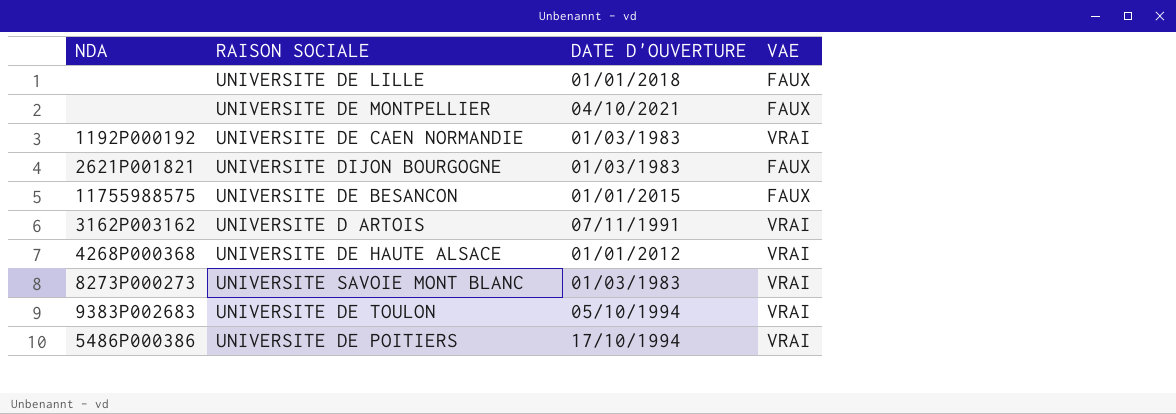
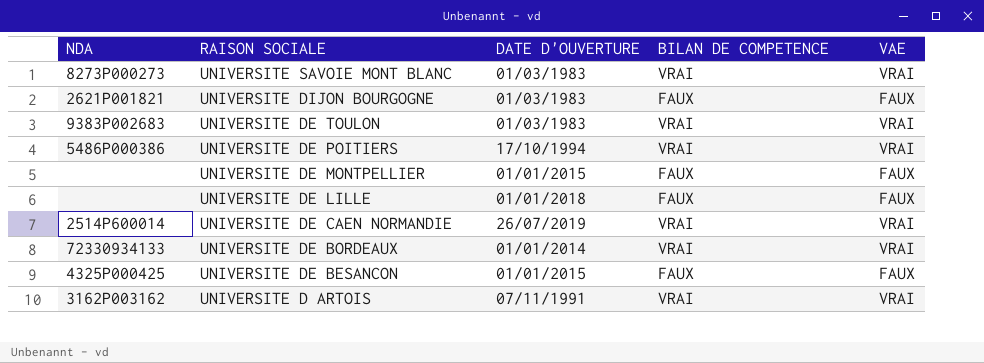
row order: none -> RAISON SOCIALE descending
column BILAN DE COMPETENCE | position: none -> 4
row UNIVERSITE DE HAUTE ALSACE: 4268P000368 | 01/01/2012 | VRAI -> none
UNIVERSITE DE TOULON | DATE D'OUVERTURE: 05/10/1994 -> 01/03/1983
UNIVERSITE DE MONTPELLIER | DATE D'OUVERTURE: 04/10/2021 -> 01/01/2015
UNIVERSITE DE CAEN NORMANDIE | NDA: 1192P000192 -> 2514P600014
UNIVERSITE DE CAEN NORMANDIE | DATE D'OUVERTURE: 01/03/1983 -> 26/07/2019
row UNIVERSITE DE BORDEAUX: none -> 72330934133 | 01/01/2014 | VRAI | VRAI
UNIVERSITE DE BESANCON | NDA: 11755988575 -> 4325P000425

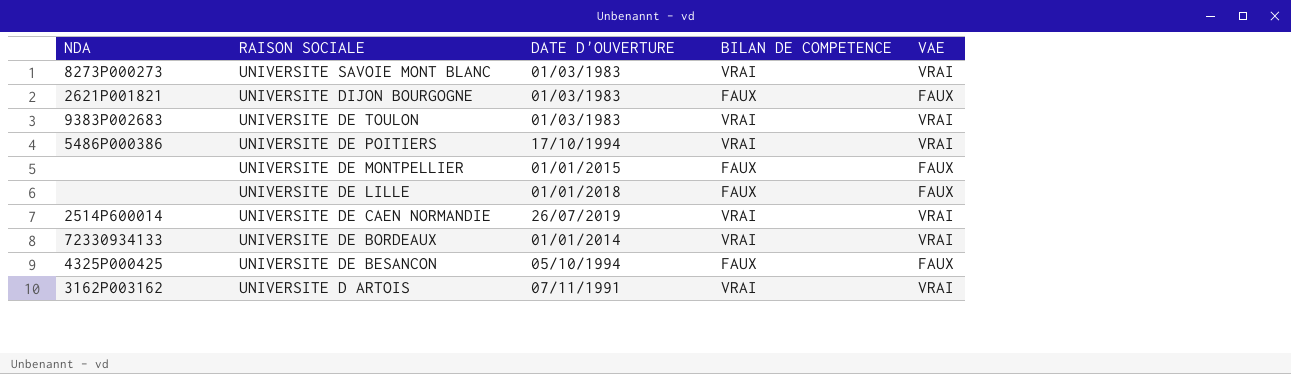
UNIVERSITE DE BESANCON | DATE D'OUVERTURE: 01/01/2015 -> 05/10/1994

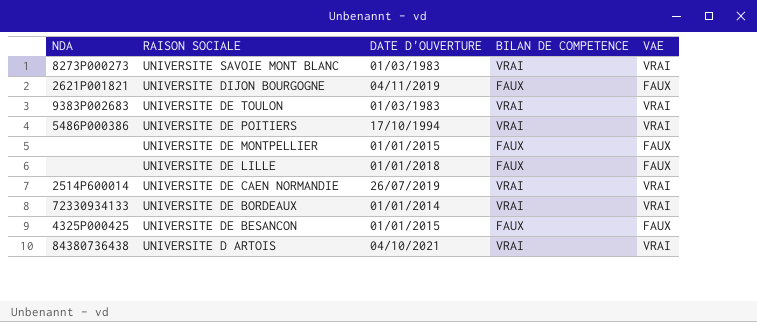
UNIVERSITE DIJON BOURGOGNE | DATE D'OUVERTURE: 01/03/1983 -> 04/11/2019
UNIVERSITE DE BESANCON | DATE D'OUVERTURE: 05/10/1994 -> 01/01/2015
UNIVERSITE D ARTOIS | NDA: 3162P003162 -> 84380736438
UNIVERSITE D ARTOIS | DATE D'OUVERTURE: 07/11/1991 -> 04/10/2021

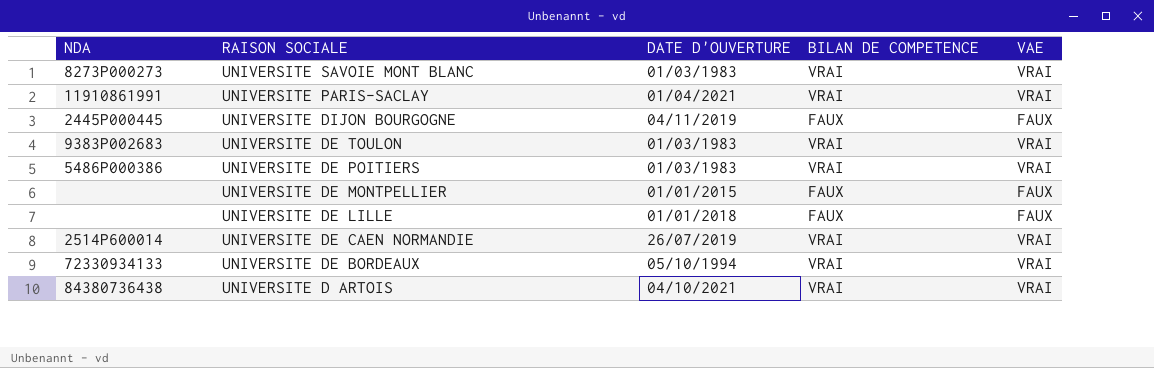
row UNIVERSITE DE BESANCON: 4325P000425 | 01/01/2015 | FAUX | FAUX -> none
row UNIVERSITE PARIS-SACLAY: none -> 11910861991 | 01/04/2021 | VRAI | VRAI
UNIVERSITE DIJON BOURGOGNE | NDA: 2621P001821 -> 2445P000445
UNIVERSITE DE POITIERS | DATE D'OUVERTURE: 17/10/1994 -> 01/03/1983
UNIVERSITE DE BORDEAUX | DATE D'OUVERTURE: 01/01/2014 -> 05/10/1994

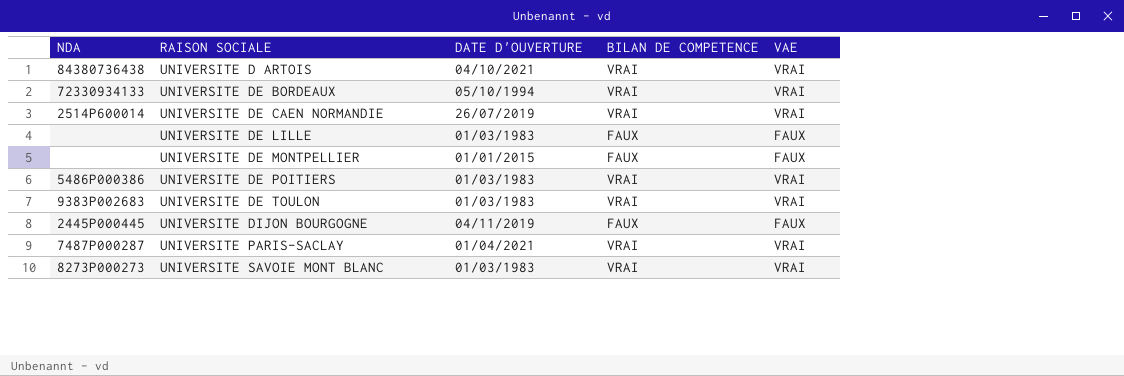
row order: RAISON SOCIALE descending -> RAISON SOCIALE ascending
UNIVERSITE DE LILLE | DATE D'OUVERTURE: 01/01/2018 -> 01/03/1983
UNIVERSITE PARIS-SACLAY | NDA: 11910861991 -> 7487P000287

